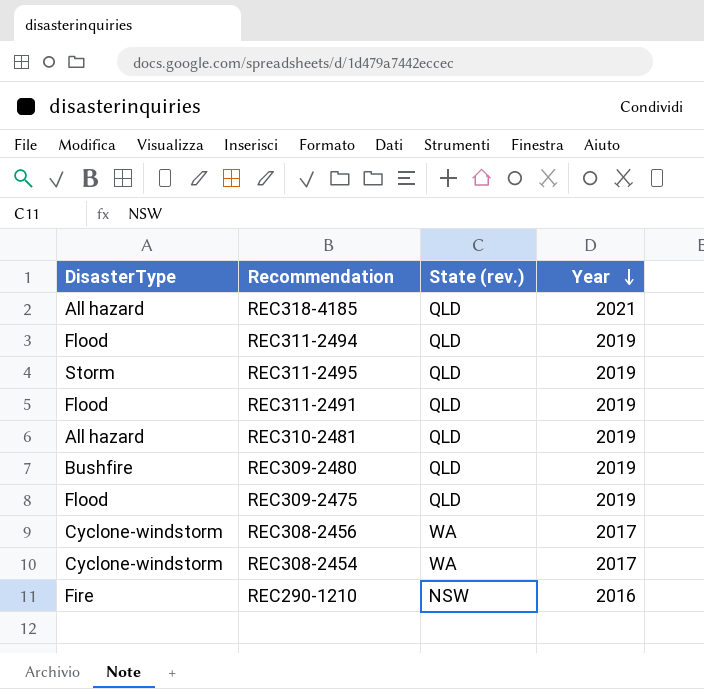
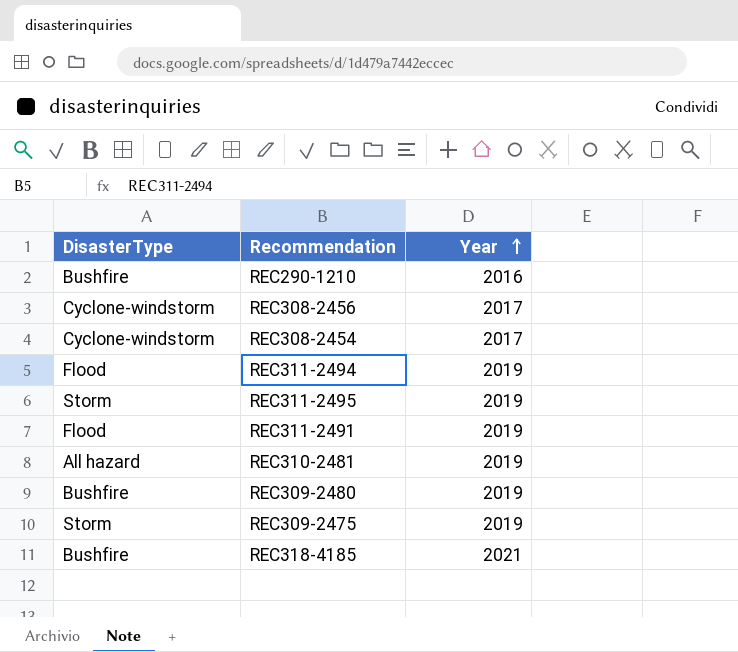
row order: Year descending -> Year ascending
column State (rev.) | position: 3 -> none
REC290-1210 | DisasterType: Fire -> Bushfire
REC309-2475 | DisasterType: Flood -> Storm
REC318-4185 | DisasterType: All hazard -> Bushfire

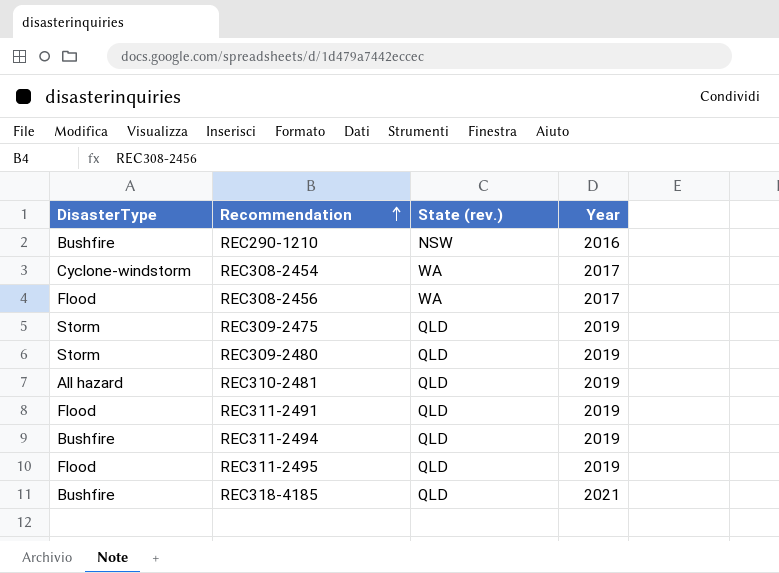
row order: Year ascending -> Recommendation ascending
column State (rev.) | position: none -> 3
REC308-2456 | DisasterType: Cyclone-windstorm -> Flood
REC309-2480 | DisasterType: Bushfire -> Storm
REC311-2494 | DisasterType: Flood -> Bushfire
REC311-2495 | DisasterType: Storm -> Flood

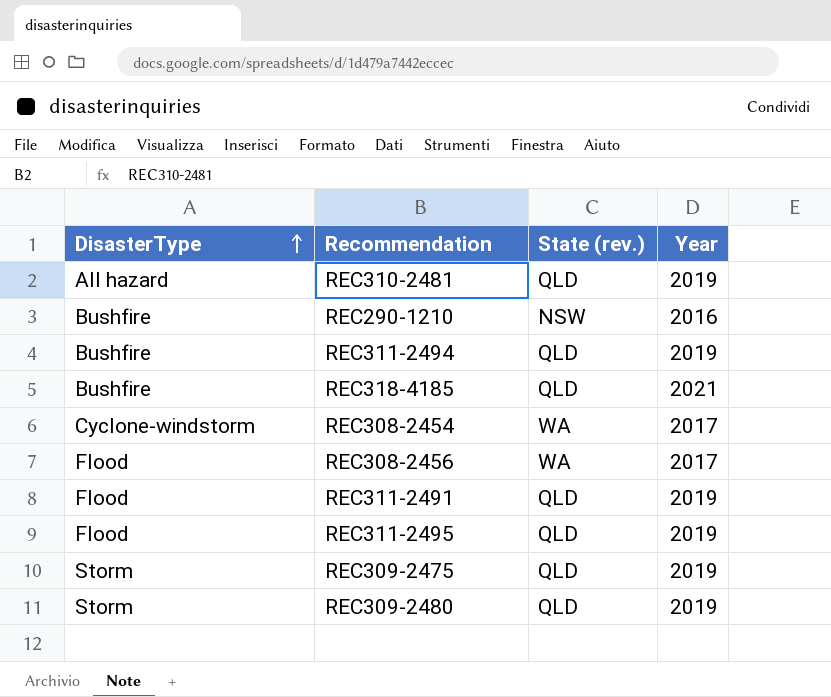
row order: Recommendation ascending -> DisasterType ascending

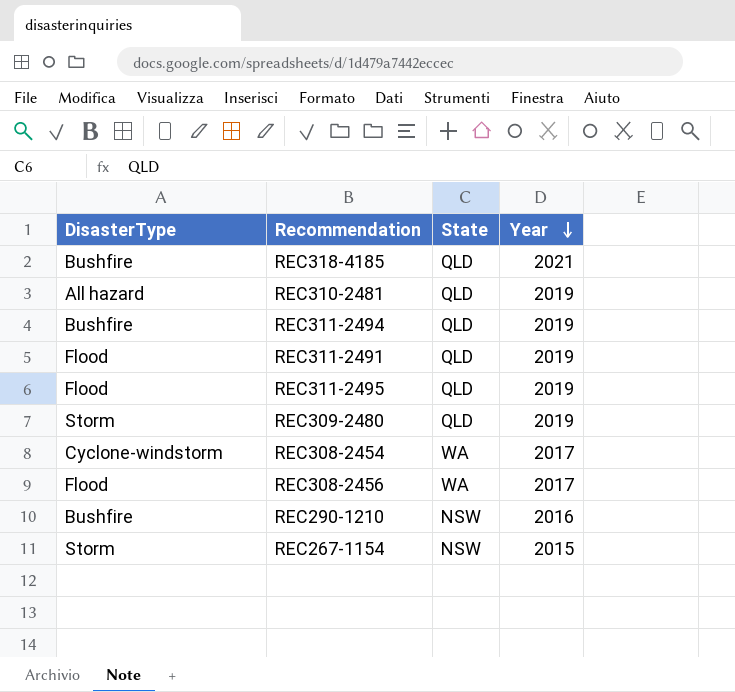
row order: DisasterType ascending -> Year descending
column name: State (rev.) -> State
row REC309-2475: Storm | QLD | 2019 -> none
row REC267-1154: none -> Storm | NSW | 2015

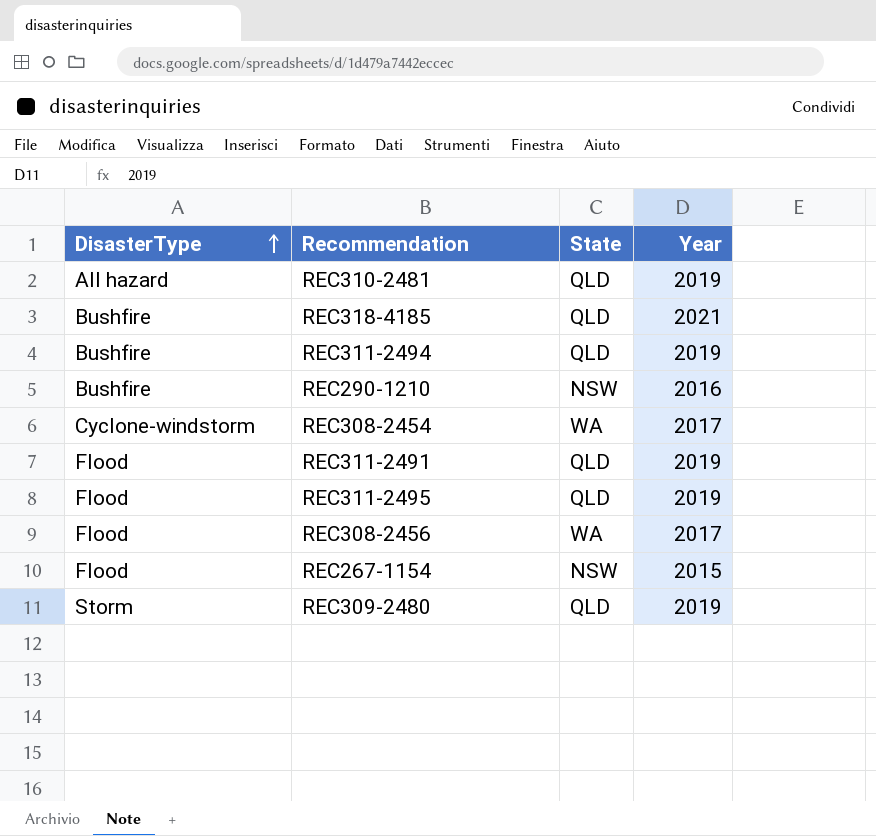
row order: Year descending -> DisasterType ascending
REC267-1154 | DisasterType: Storm -> Flood

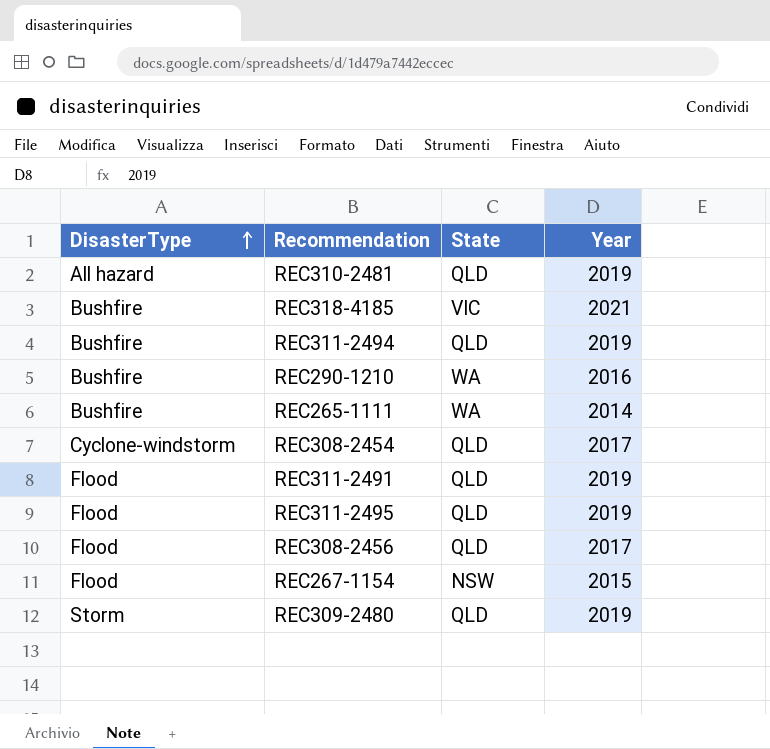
REC318-4185 | State: QLD -> VIC
REC290-1210 | State: NSW -> WA
row REC265-1111: none -> Bushfire | WA | 2014
REC308-2454 | State: WA -> QLD
REC308-2456 | State: WA -> QLD

